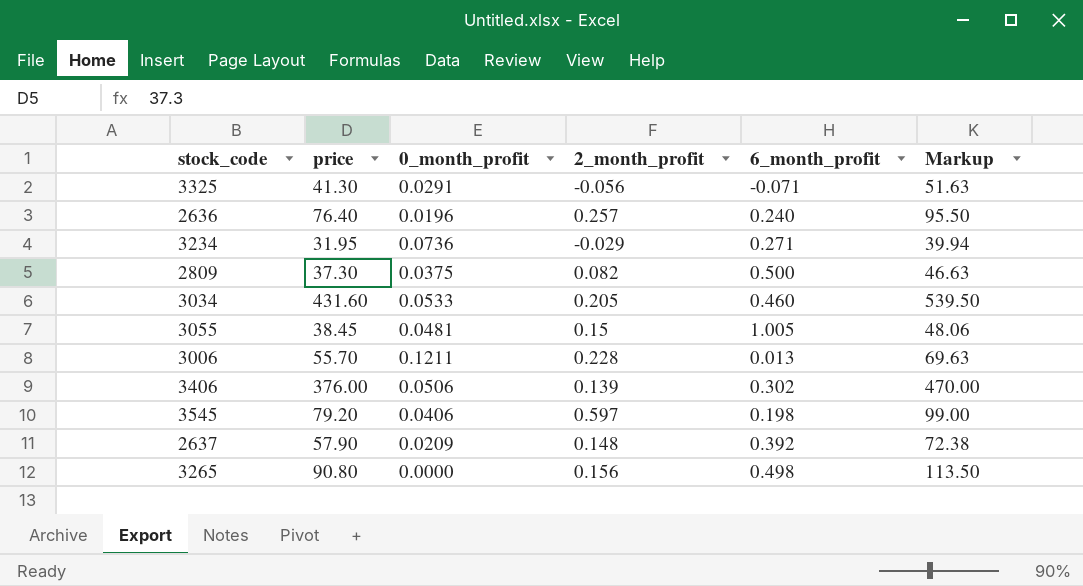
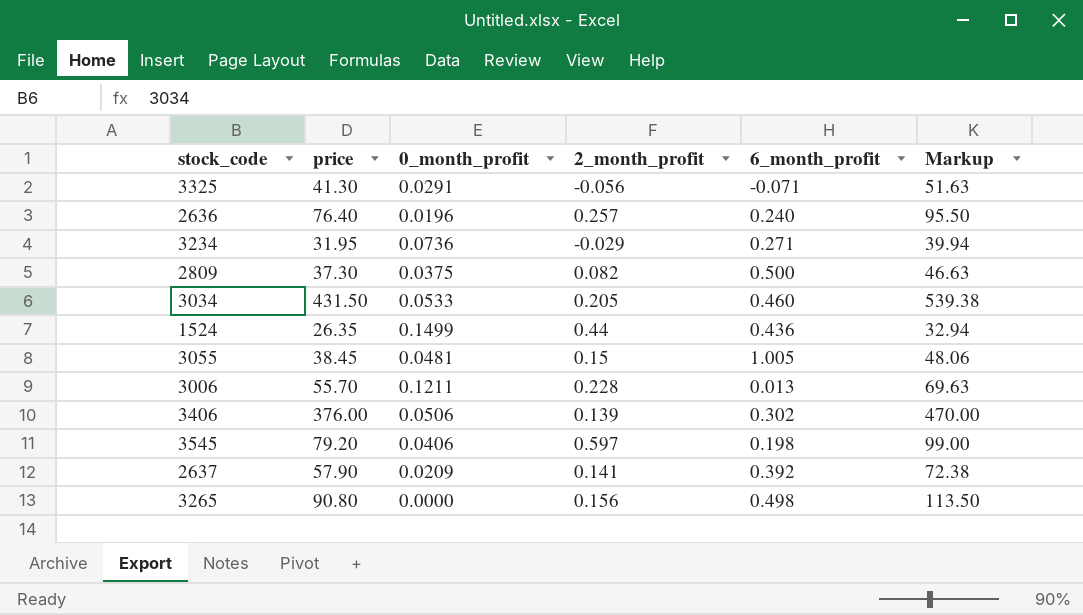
3034 | price: 431.60 -> 431.50
3034 | Markup: 539.50 -> 539.38
row 1524: none -> 26.35 | 0.1499 | 0.44 | 0.436 | 32.94
2637 | 2_month_profit: 0.148 -> 0.141

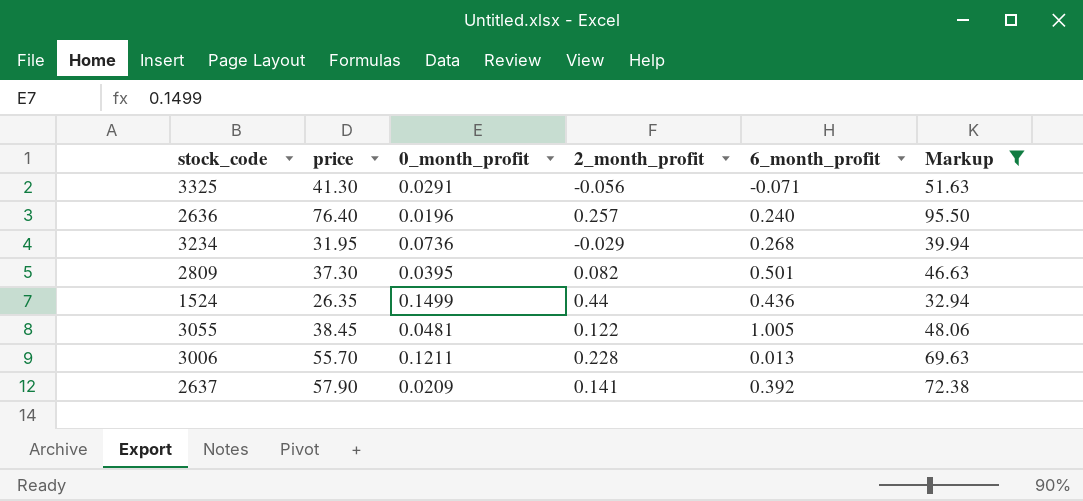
filter: none -> Markup <= 95.50
3234 | 6_month_profit: 0.271 -> 0.268
2809 | 0_month_profit: 0.0375 -> 0.0395
2809 | 6_month_profit: 0.500 -> 0.501
3055 | 2_month_profit: 0.15 -> 0.122

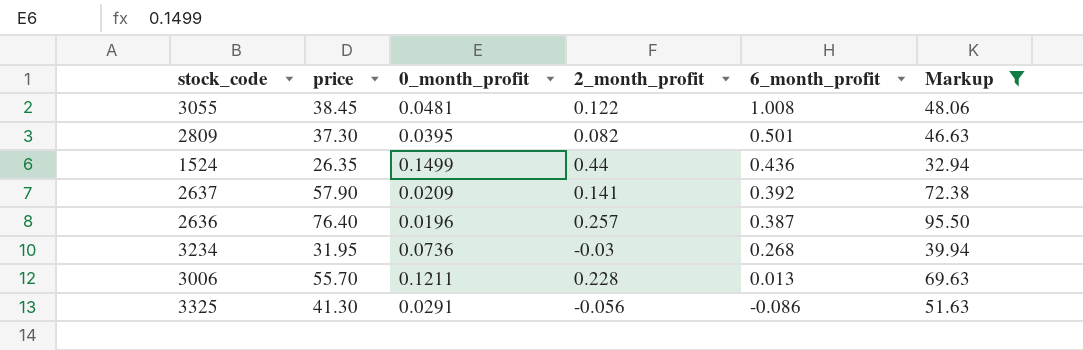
row order: none -> 6_month_profit descending
3055 | 6_month_profit: 1.005 -> 1.008
2636 | 6_month_profit: 0.240 -> 0.387
3234 | 2_month_profit: -0.029 -> -0.03
3325 | 6_month_profit: -0.071 -> -0.086

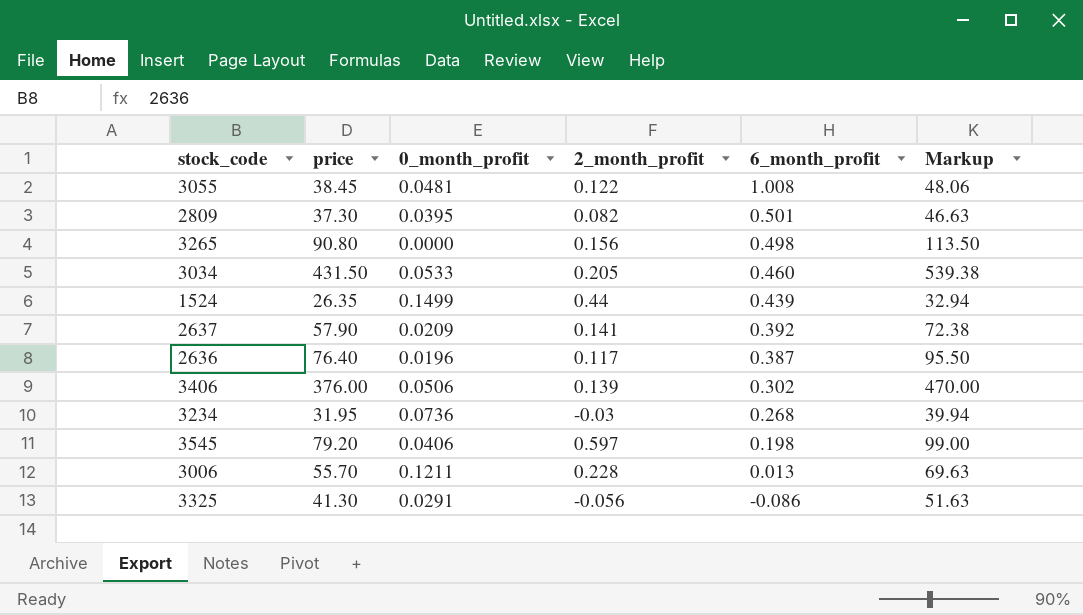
filter: Markup <= 95.50 -> none
1524 | 6_month_profit: 0.436 -> 0.439
2636 | 2_month_profit: 0.257 -> 0.117

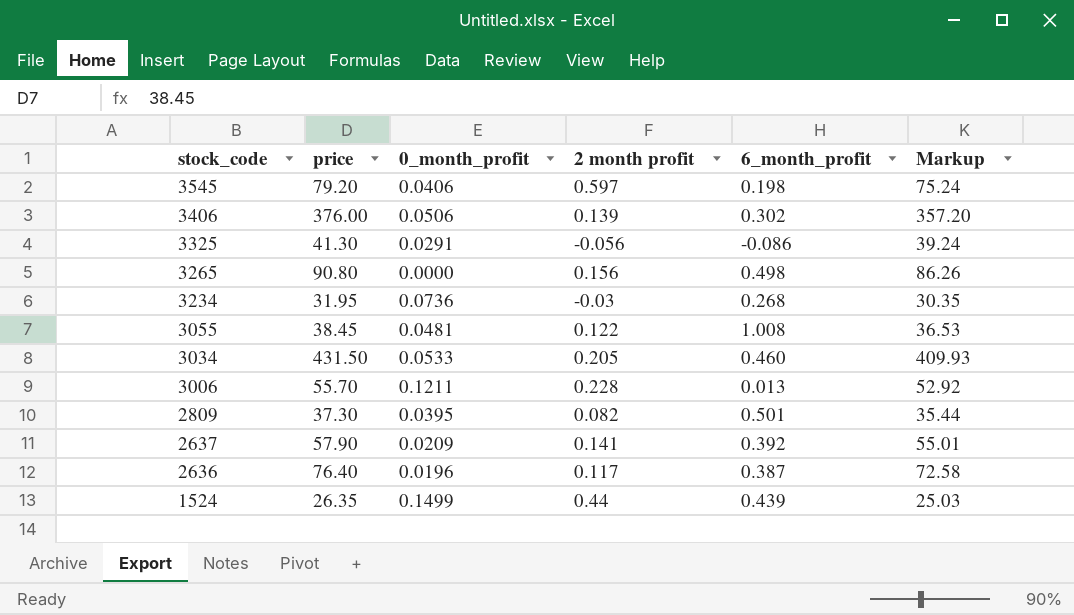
row order: 6_month_profit descending -> stock_code descending
column name: 2_month_profit -> 2 month profit
column Markup | formula: [price] * 1.25 -> [price] * 0.95

